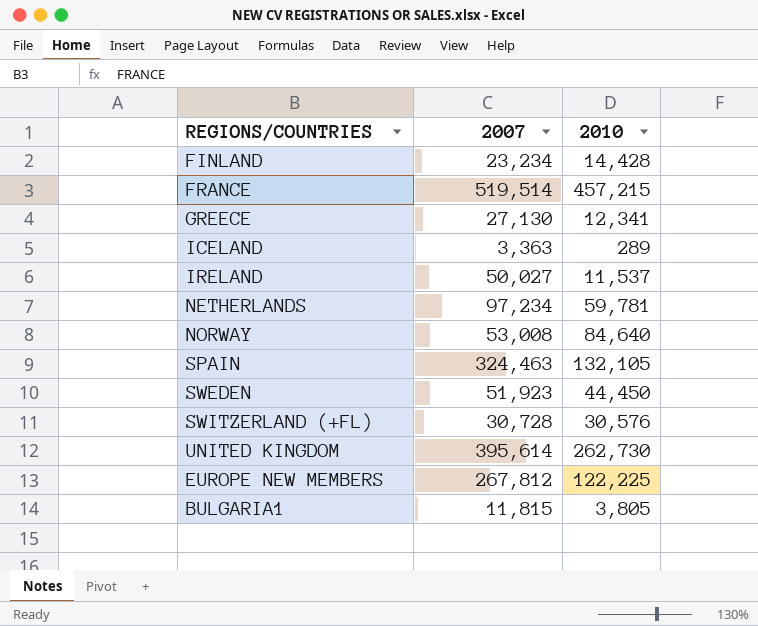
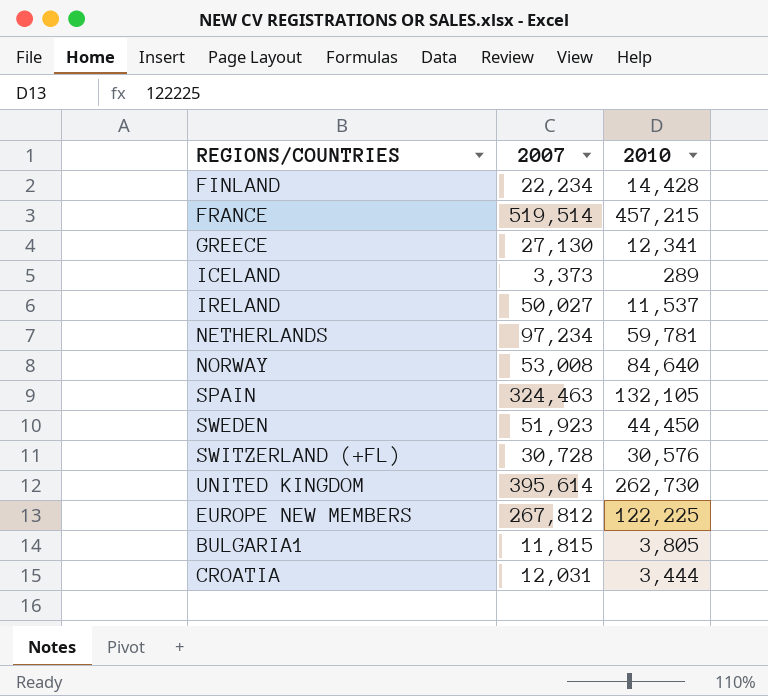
FINLAND | 2007: 23,234 -> 22,234
ICELAND | 2007: 3,363 -> 3,373
row CROATIA: none -> 12,031 | 3,444

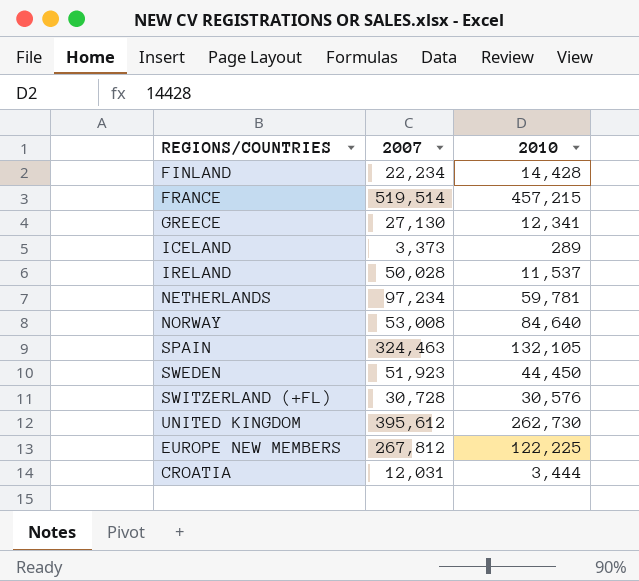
row BULGARIA1: 11,815 | 3,805 -> none
IRELAND | 2007: 50,027 -> 50,028
UNITED KINGDOM | 2007: 395,614 -> 395,612

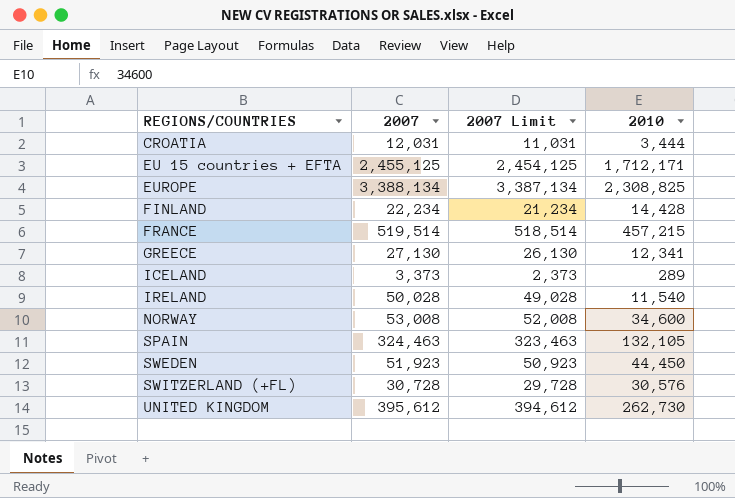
row order: none -> REGIONS/COUNTRIES ascending
column 2007 Limit | formula: none -> [2007] - 1000
row NETHERLANDS: 97,234 | 59,781 -> none
row EUROPE NEW MEMBERS: 267,812 | 122,225 -> none
row EU 15 countries + EFTA: none -> 2,455,125 | 2,454,125 | 1,712,171
row EUROPE: none -> 3,388,134 | 3,387,134 | 2,308,825
IRELAND | 2010: 11,537 -> 11,540
NORWAY | 2010: 84,640 -> 34,600

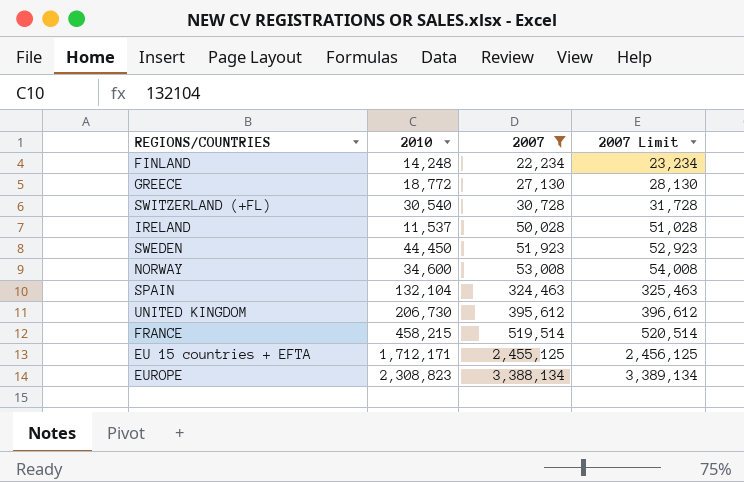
filter: none -> 2007 >= 22,234
row order: REGIONS/COUNTRIES ascending -> 2007 ascending
column 2010 | position: 4 -> 2
column 2007 Limit | formula: [2007] - 1000 -> [2007] + 1000
FINLAND | 2010: 14,428 -> 14,248
GREECE | 2010: 12,341 -> 18,772
SWITZERLAND (+FL) | 2010: 30,576 -> 30,540
IRELAND | 2010: 11,540 -> 11,537
SPAIN | 2010: 132,105 -> 132,104
UNITED KINGDOM | 2010: 262,730 -> 206,730
FRANCE | 2010: 457,215 -> 458,215
EUROPE | 2010: 2,308,825 -> 2,308,823

